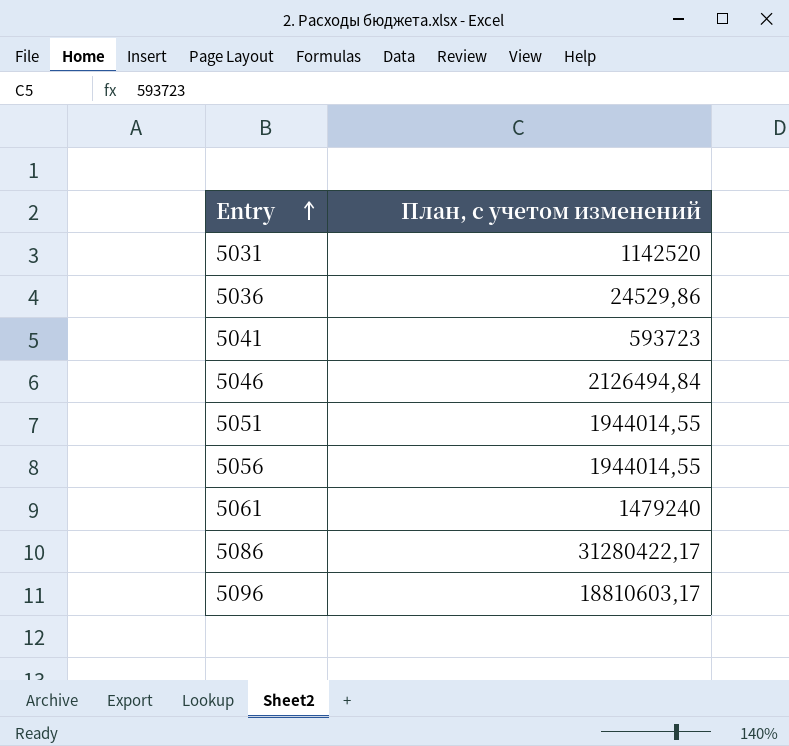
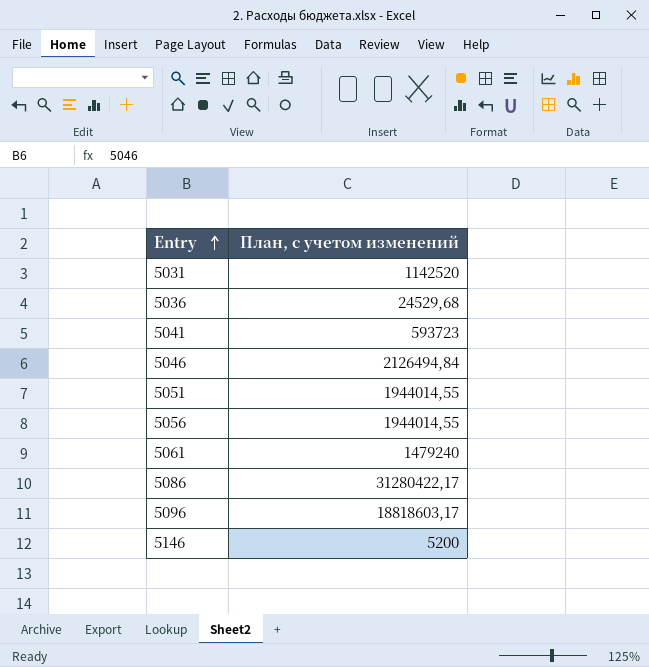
5036 | План, с учетом изменений: 24529,86 -> 24529,68
5096 | План, с учетом изменений: 18810603,17 -> 18818603,17
row 5146: none -> 5200

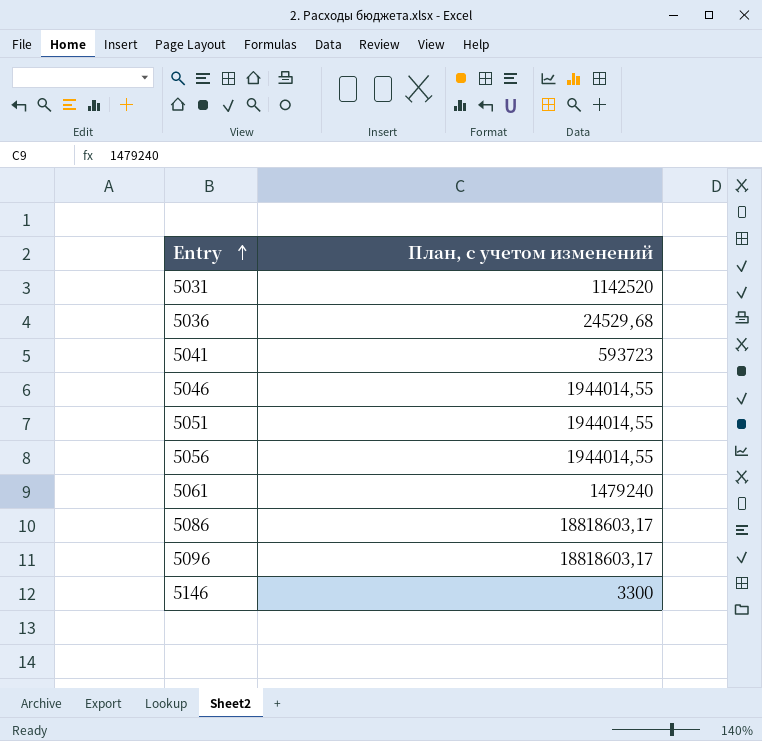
5046 | План, с учетом изменений: 2126494,84 -> 1944014,55
5086 | План, с учетом изменений: 31280422,17 -> 18818603,17
5146 | План, с учетом изменений: 5200 -> 3300

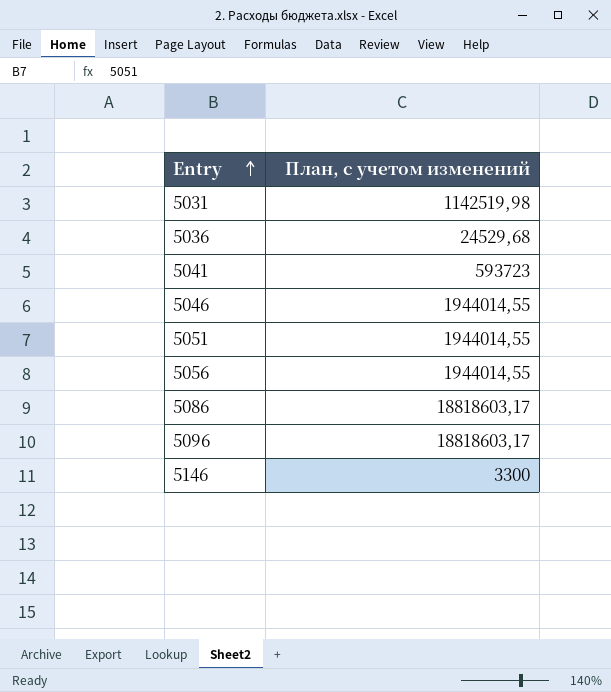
row 5061: 1479240 -> none
5031 | План, с учетом изменений: 1142520 -> 1142519,98

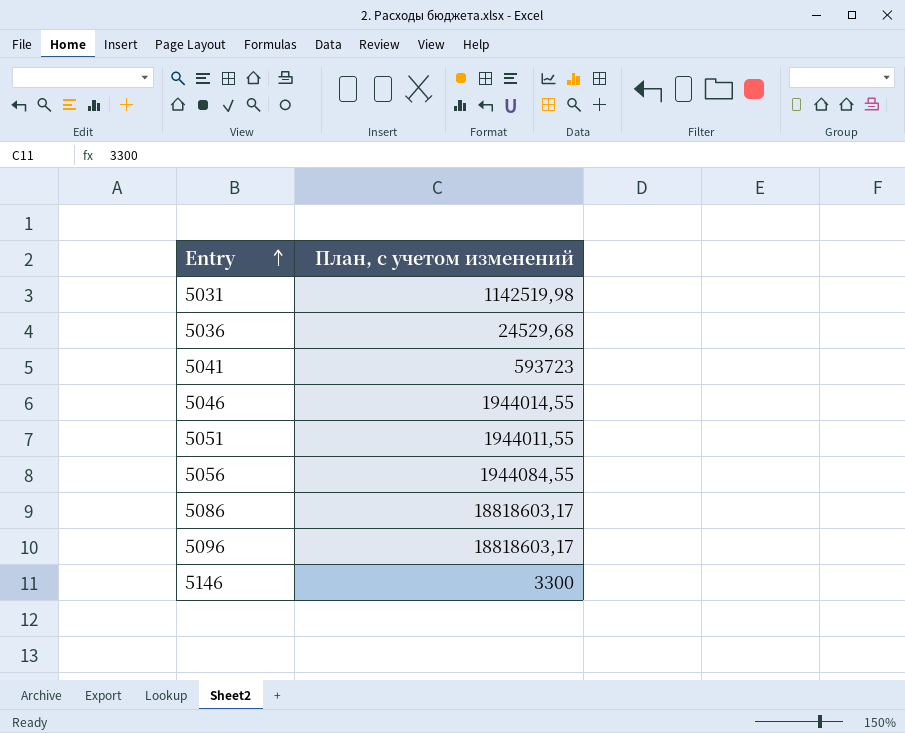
5051 | План, с учетом изменений: 1944014,55 -> 1944011,55
5056 | План, с учетом изменений: 1944014,55 -> 1944084,55

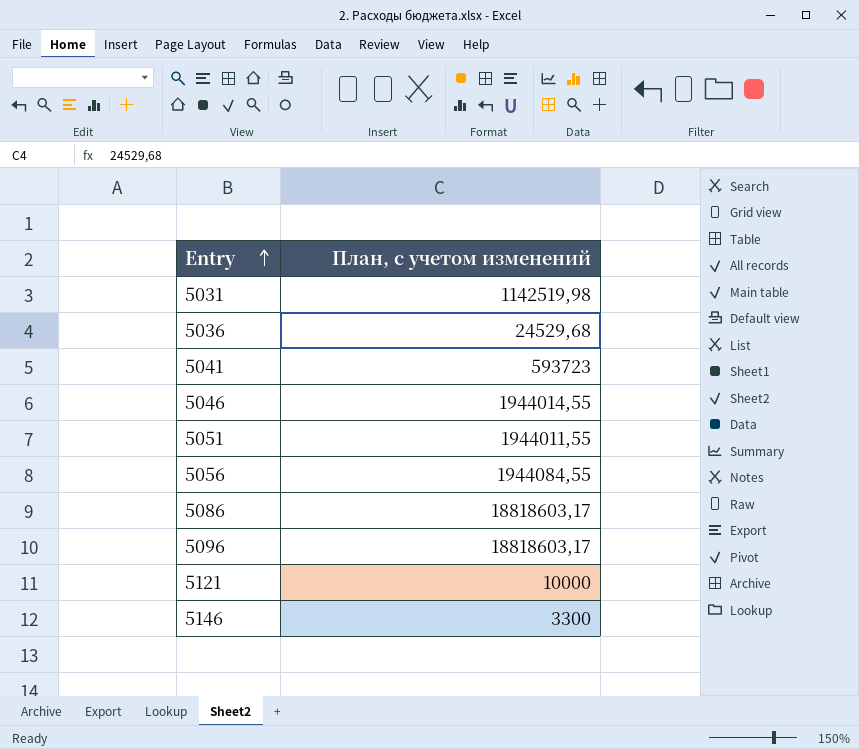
row 5121: none -> 10000

